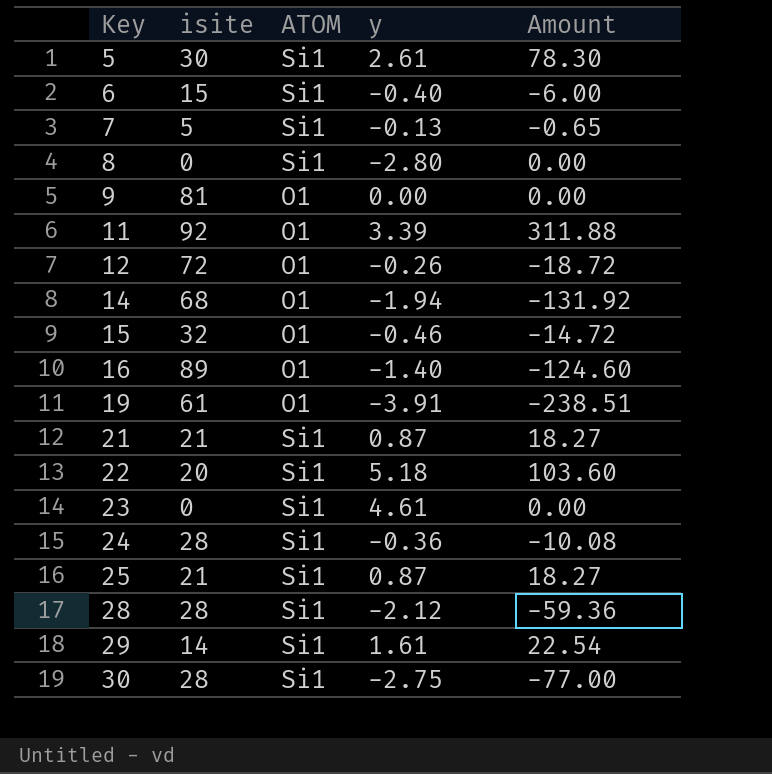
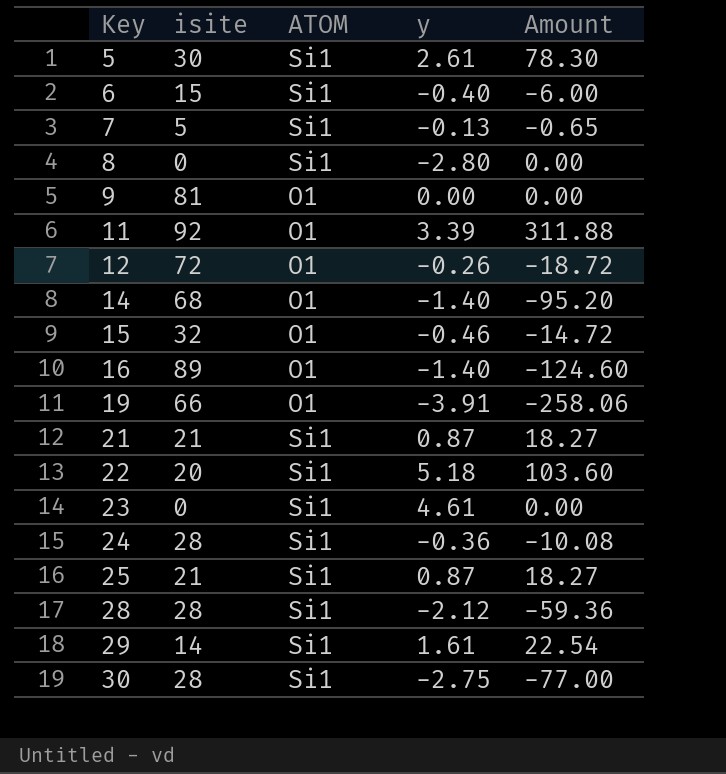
14 | y: -1.94 -> -1.40
14 | Amount: -131.92 -> -95.20
19 | isite: 61 -> 66
19 | Amount: -238.51 -> -258.06

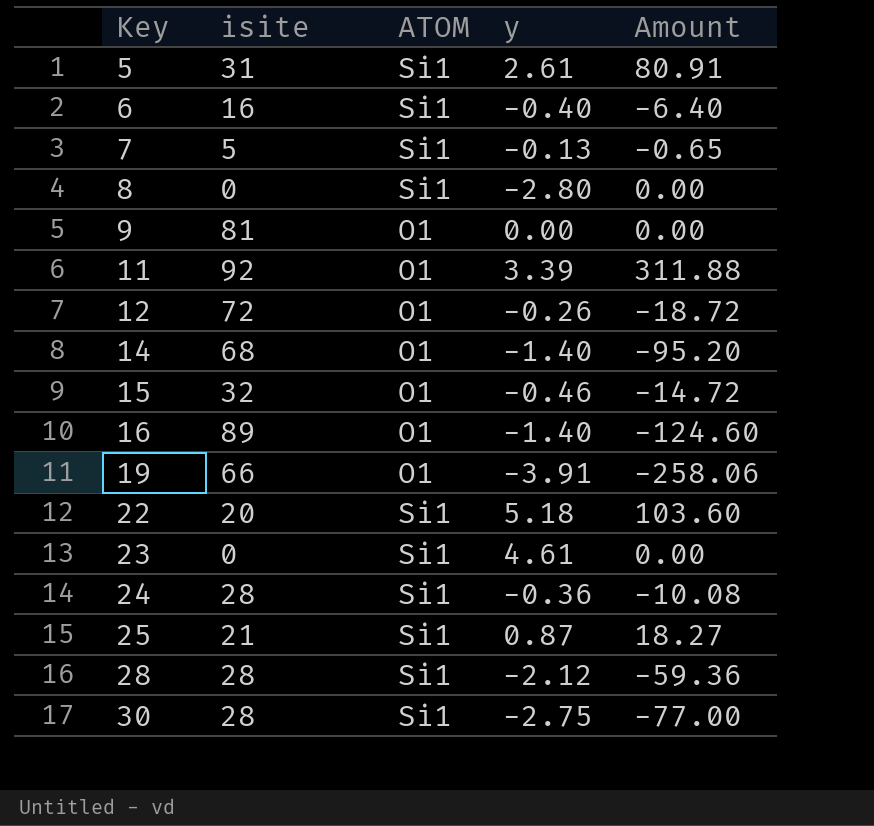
row 21: 21 | Si1 | 0.87 | 18.27 -> none
row 29: 14 | Si1 | 1.61 | 22.54 -> none
5 | isite: 30 -> 31
5 | Amount: 78.30 -> 80.91
6 | isite: 15 -> 16
6 | Amount: -6.00 -> -6.40

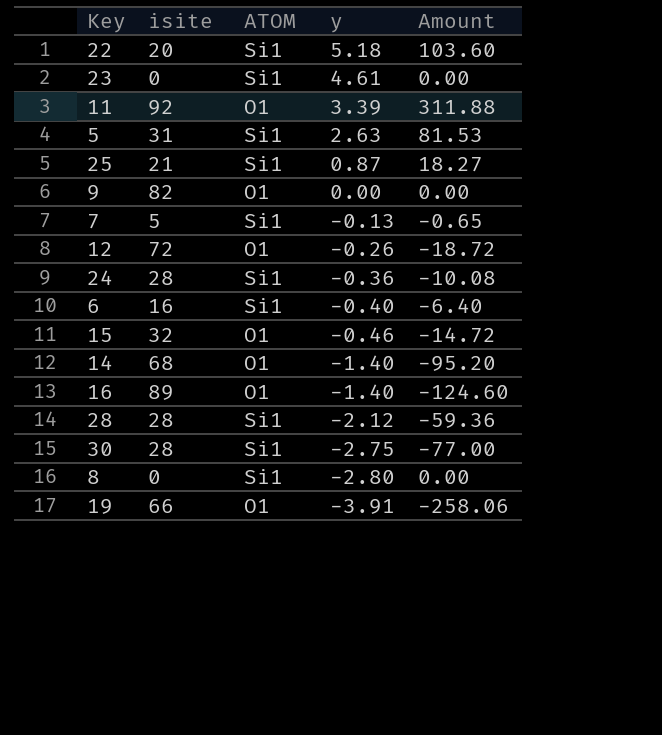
row order: Key ascending -> y descending
5 | y: 2.61 -> 2.63
5 | Amount: 80.91 -> 81.53
9 | isite: 81 -> 82

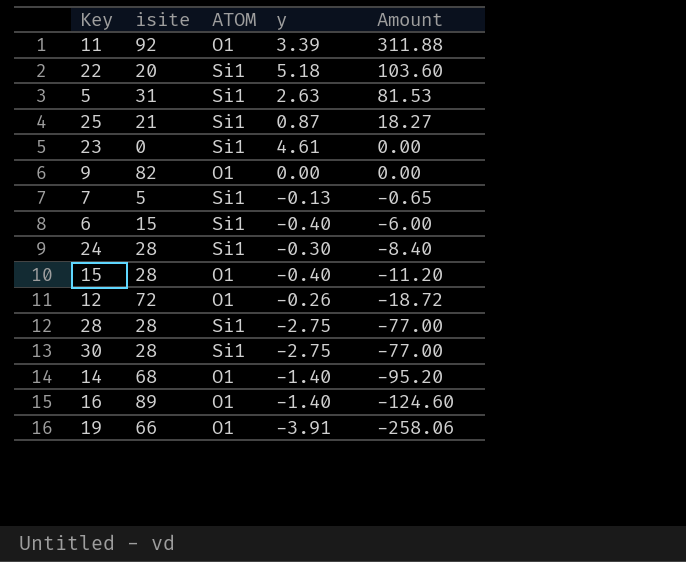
row order: y descending -> Amount descending
row 8: 0 | Si1 | -2.80 | 0.00 -> none
6 | isite: 16 -> 15
6 | Amount: -6.40 -> -6.00
24 | y: -0.36 -> -0.30
24 | Amount: -10.08 -> -8.40
15 | isite: 32 -> 28
15 | y: -0.46 -> -0.40
15 | Amount: -14.72 -> -11.20
28 | y: -2.12 -> -2.75
28 | Amount: -59.36 -> -77.00

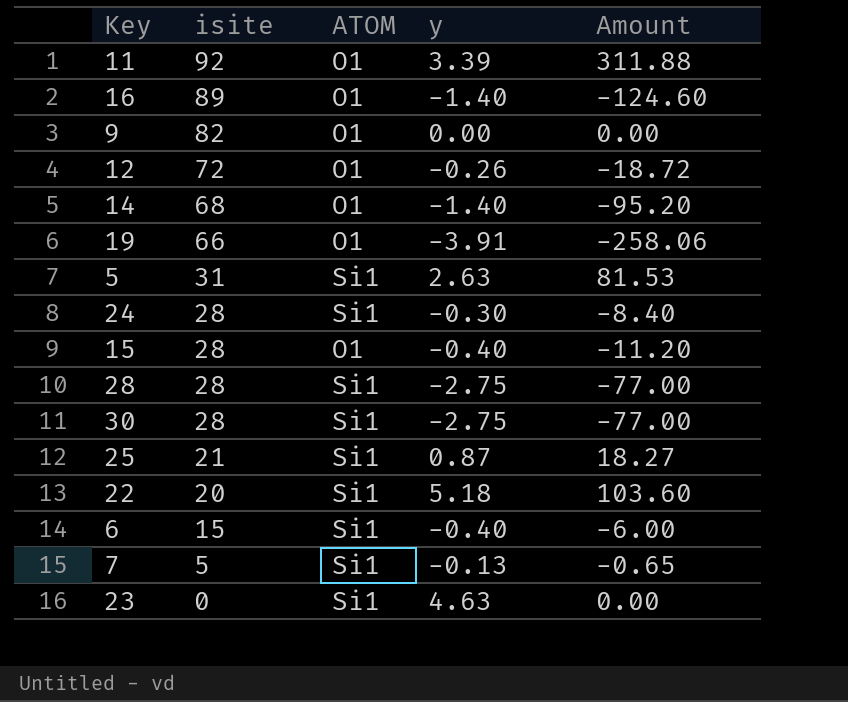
row order: Amount descending -> isite descending
23 | y: 4.61 -> 4.63

